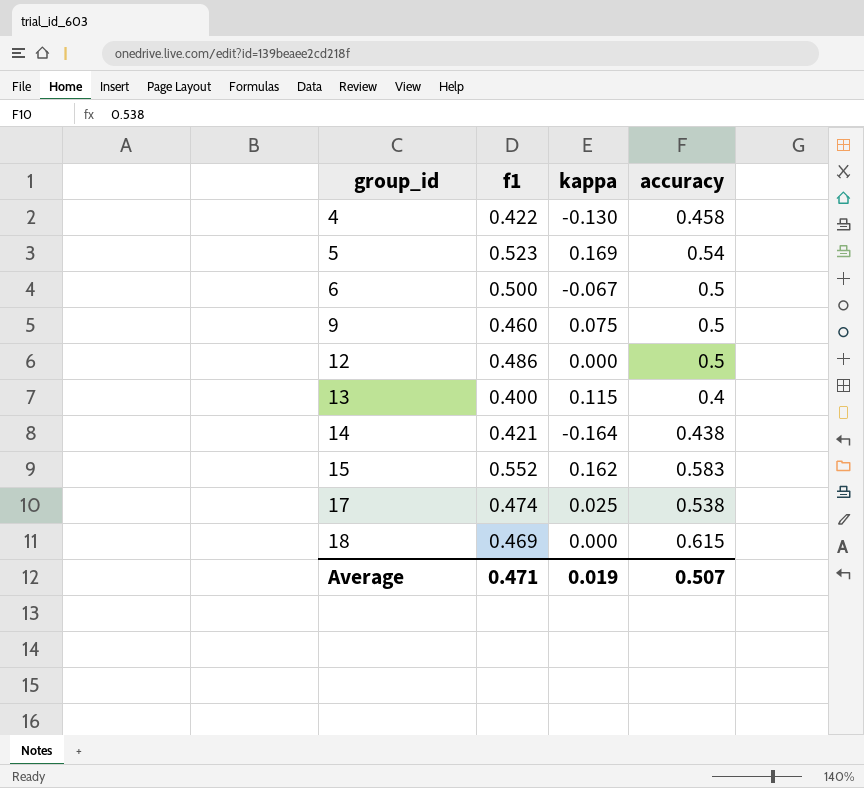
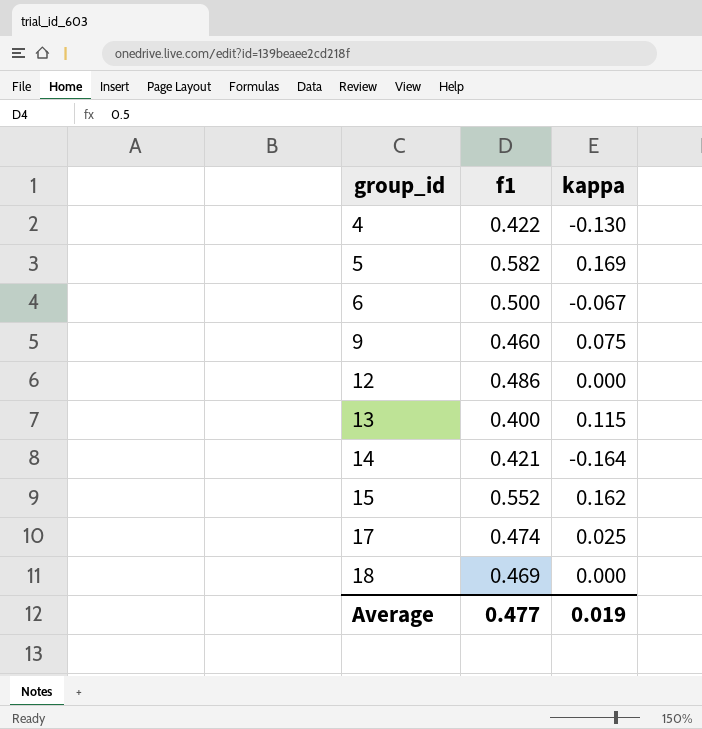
column accuracy | position: 4 -> none
5 | f1: 0.523 -> 0.582
Average | f1: 0.471 -> 0.477

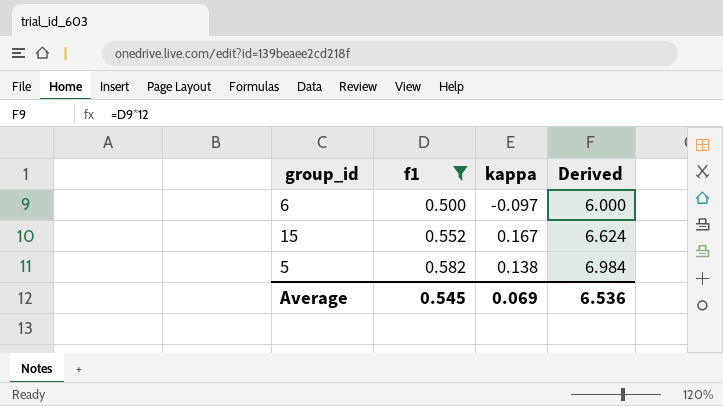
filter: none -> f1 >= 0.500
row order: group_id ascending -> f1 ascending
column Derived | formula: none -> [f1] * 12
6 | kappa: -0.067 -> -0.097
15 | kappa: 0.162 -> 0.167
5 | kappa: 0.169 -> 0.138
Average | f1: 0.477 -> 0.545
Average | kappa: 0.019 -> 0.069

